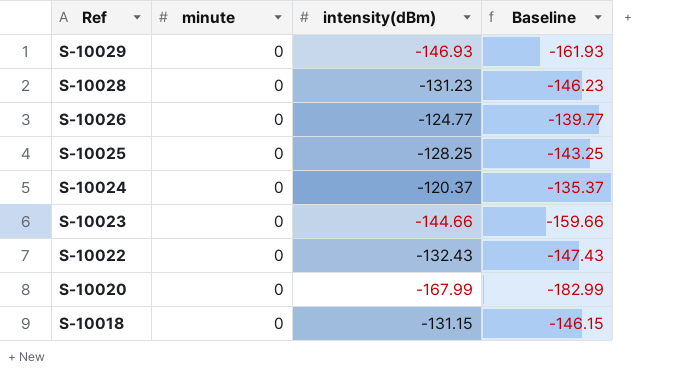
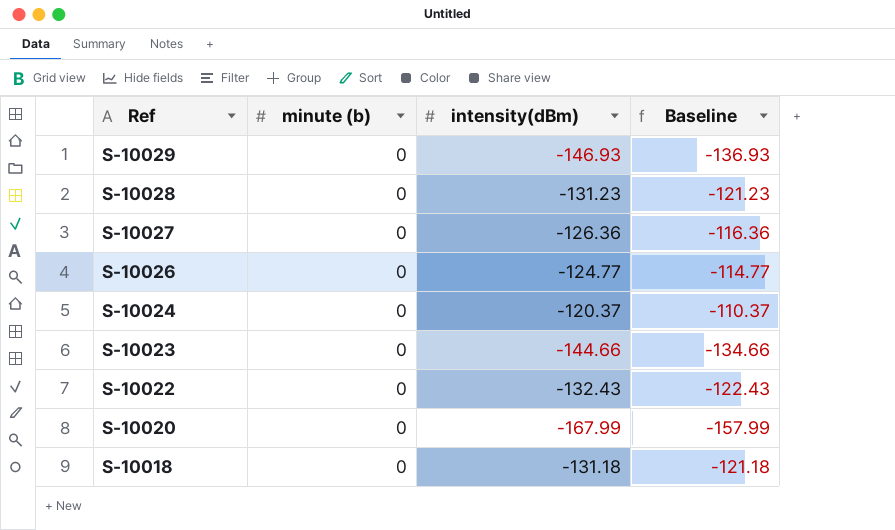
column name: minute -> minute (b)
column Baseline | formula: [intensity(dBm)] - 15 -> [intensity(dBm)] + 10
row S-10025: 0 | -128.25 | -143.25 -> none
row S-10027: none -> 0 | -126.36 | -116.36
S-10018 | intensity(dBm): -131.15 -> -131.18

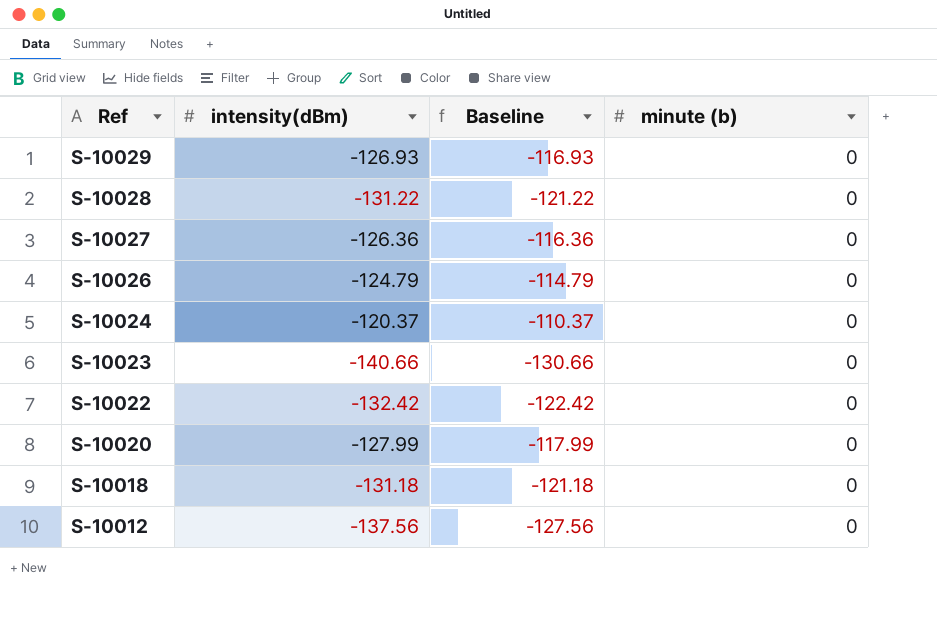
column minute (b) | position: 2 -> 4
S-10029 | intensity(dBm): -146.93 -> -126.93
S-10029 | Baseline: -136.93 -> -116.93
S-10028 | intensity(dBm): -131.23 -> -131.22
S-10028 | Baseline: -121.23 -> -121.22
S-10026 | intensity(dBm): -124.77 -> -124.79
S-10026 | Baseline: -114.77 -> -114.79
S-10023 | intensity(dBm): -144.66 -> -140.66
S-10023 | Baseline: -134.66 -> -130.66
S-10022 | intensity(dBm): -132.43 -> -132.42
S-10022 | Baseline: -122.43 -> -122.42
S-10020 | intensity(dBm): -167.99 -> -127.99
S-10020 | Baseline: -157.99 -> -117.99
row S-10012: none -> -137.56 | -127.56 | 0

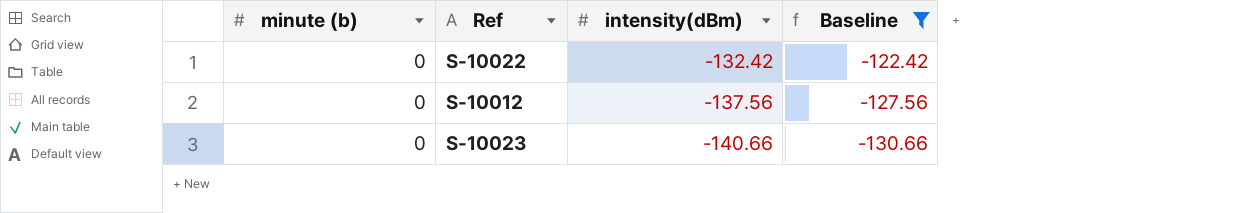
filter: none -> Baseline <= -122.42
row order: Ref descending -> intensity(dBm) descending
column minute (b) | position: 4 -> 1

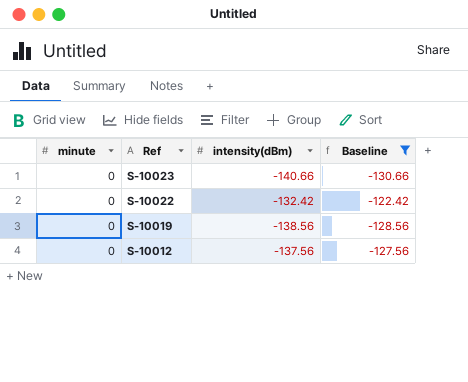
row order: intensity(dBm) descending -> Ref descending
column name: minute (b) -> minute
row S-10019: none -> 0 | -138.56 | -128.56

